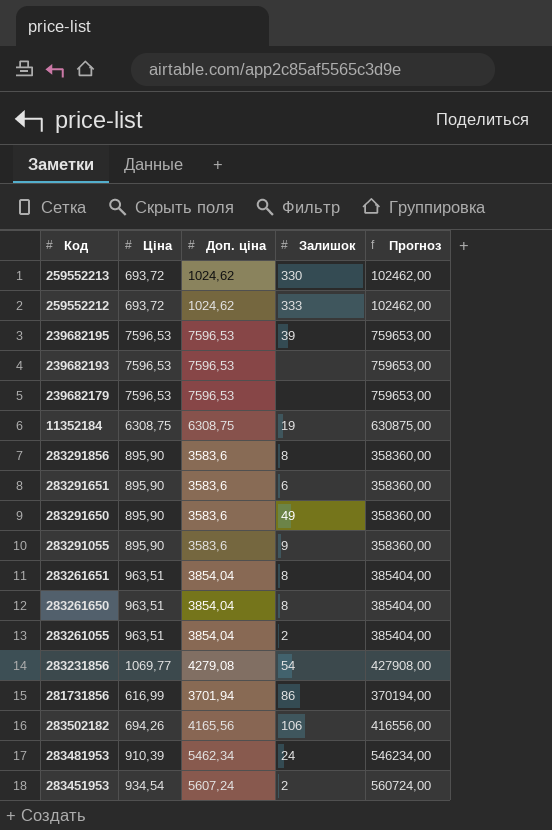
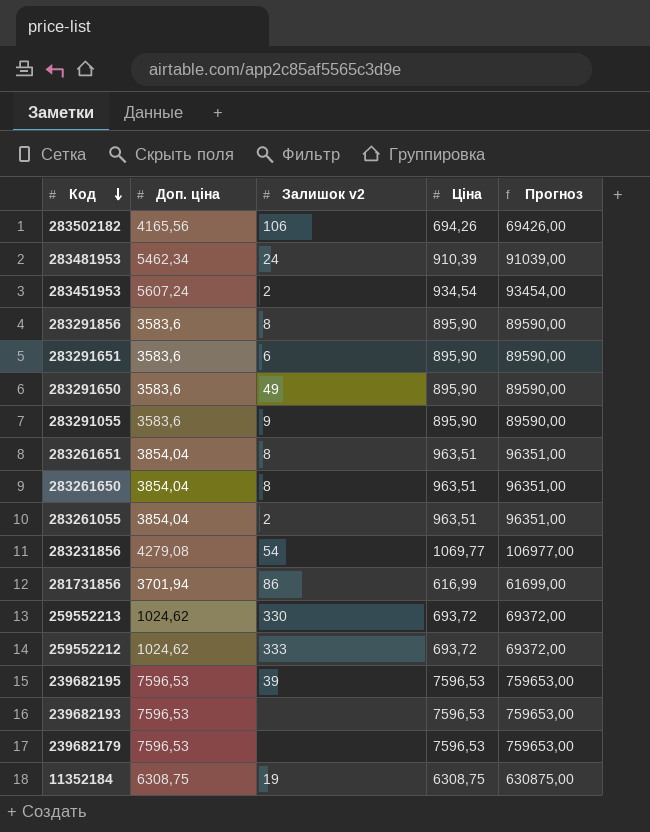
row order: none -> Код descending
column name: Залишок -> Залишок v2
column Ціна | position: 2 -> 4
column Прогноз | formula: [Доп. ціна] * 100 -> [Ціна] * 100

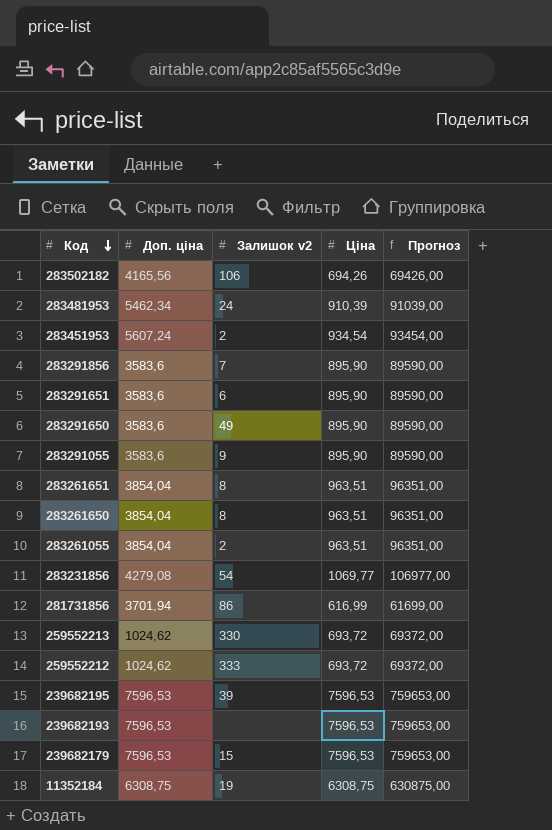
283291856 | Залишок v2: 8 -> 7
239682179 | Залишок v2: none -> 15

